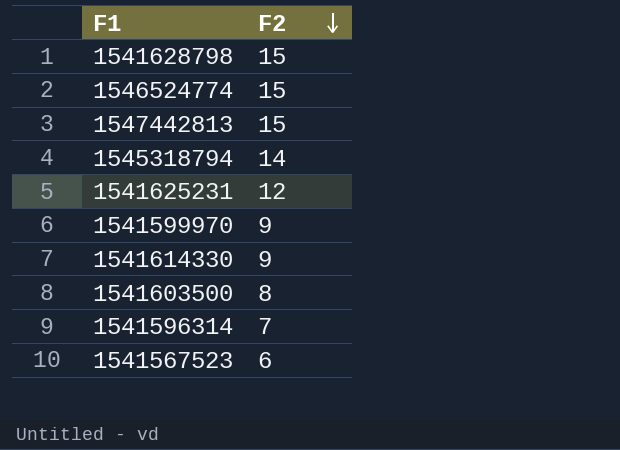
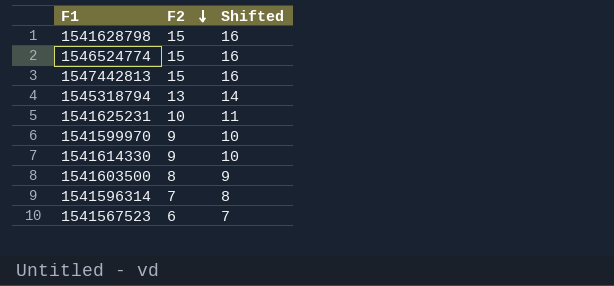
column Shifted | formula: none -> [F2] + 1
1545318794 | F2: 14 -> 13
1541625231 | F2: 12 -> 10

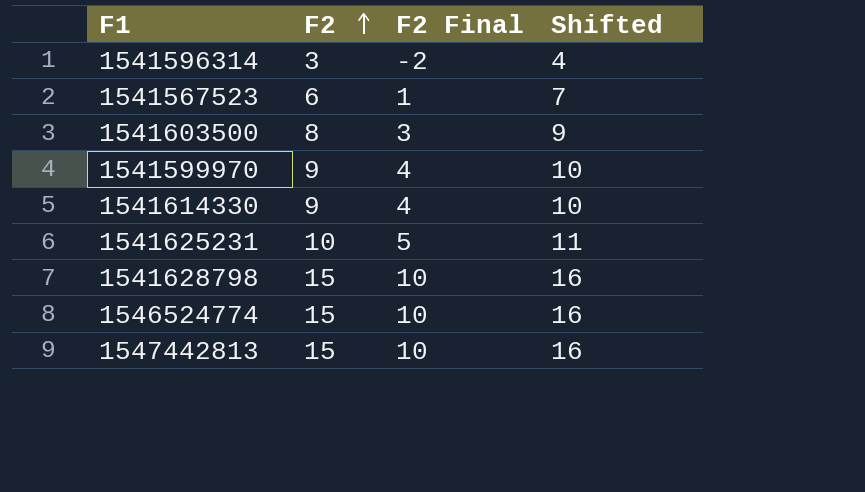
row order: F2 descending -> F2 ascending
column F2 Final | formula: none -> [F2] - 5
row 1545318794: 13 | 14 -> none
1541596314 | F2: 7 -> 3
1541596314 | Shifted: 8 -> 4

